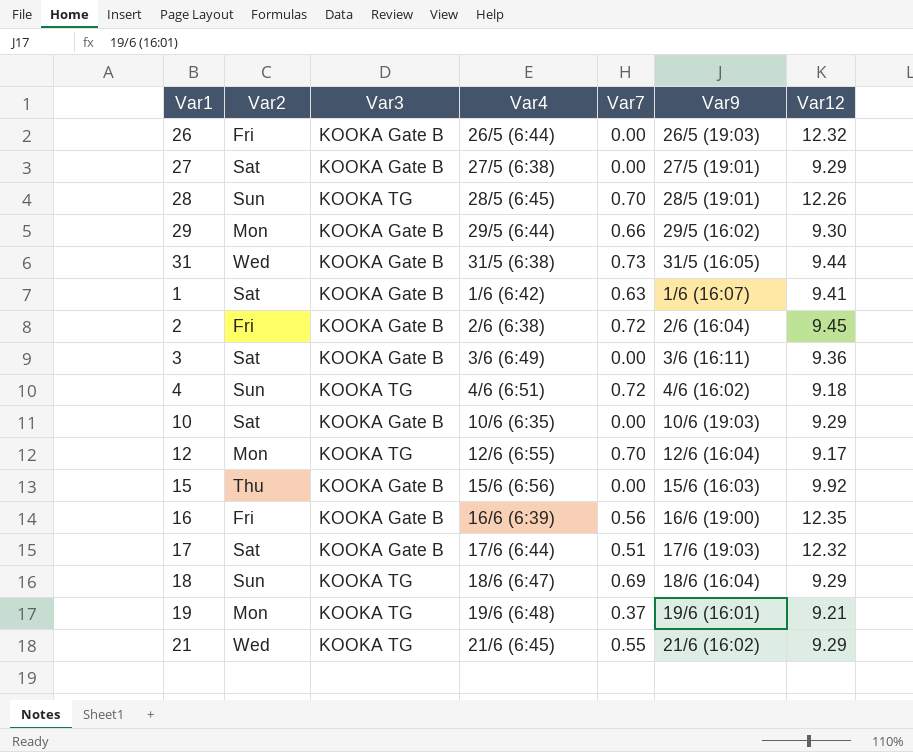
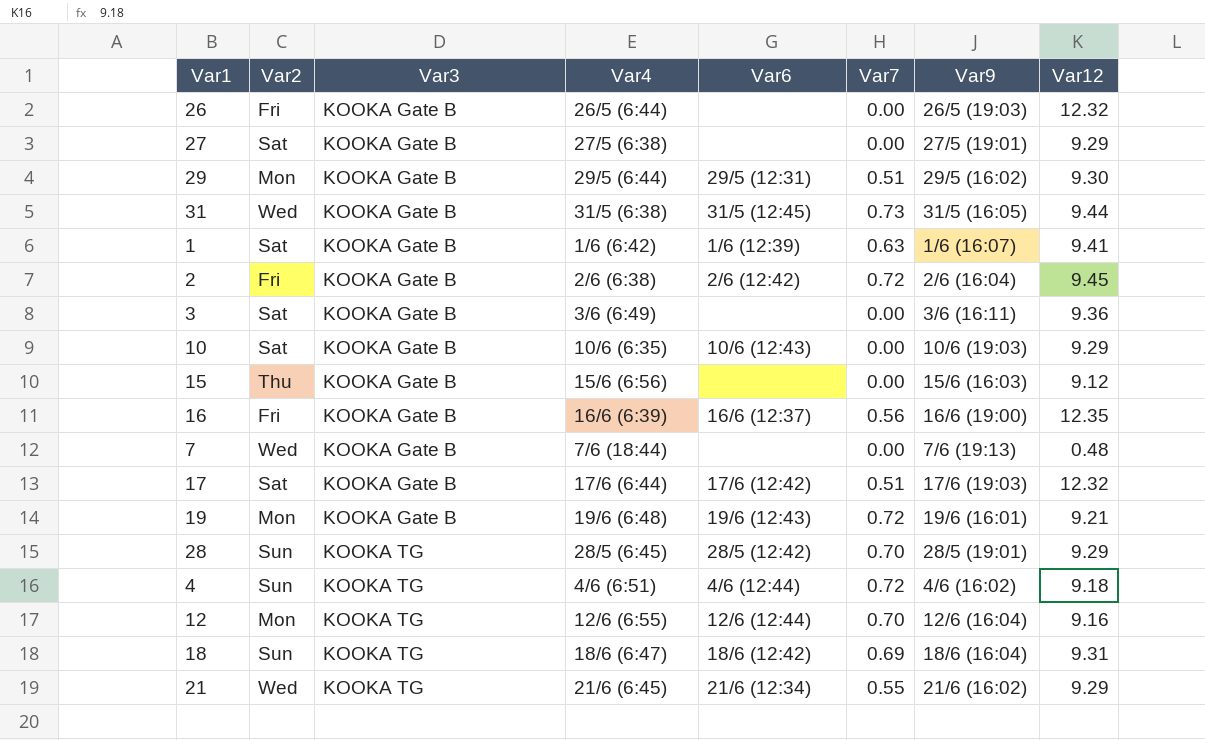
row order: none -> Var3 ascending
column Var6 | position: none -> 5
29 | Var7: 0.66 -> 0.51
15 | Var12: 9.92 -> 9.12
row 7: none -> Wed | KOOKA Gate B | 7/6 (18:44) | none | 0.00 | 7/6 (19:13) | 0.48
19 | Var3: KOOKA TG -> KOOKA Gate B
19 | Var7: 0.37 -> 0.72
28 | Var12: 12.26 -> 9.29
12 | Var12: 9.17 -> 9.16
18 | Var12: 9.29 -> 9.31

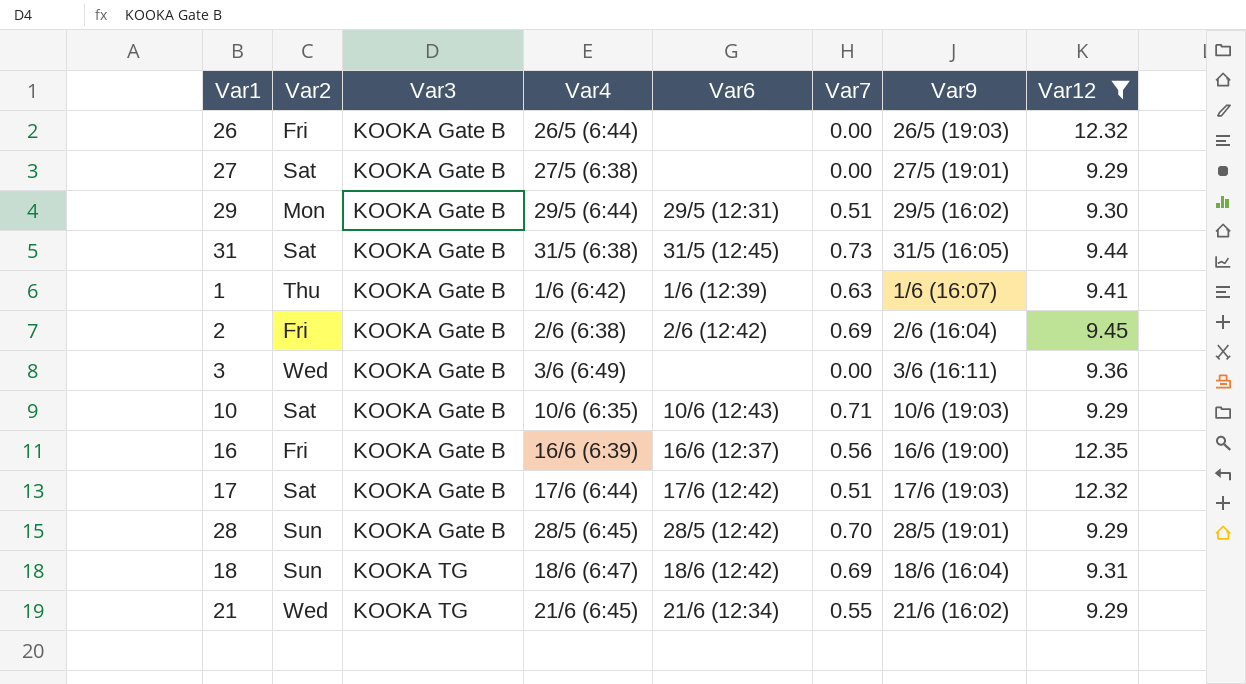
filter: none -> Var12 >= 9.29
31 | Var2: Wed -> Sat
1 | Var2: Sat -> Thu
2 | Var7: 0.72 -> 0.69
3 | Var2: Sat -> Wed
10 | Var7: 0.00 -> 0.71
28 | Var3: KOOKA TG -> KOOKA Gate B

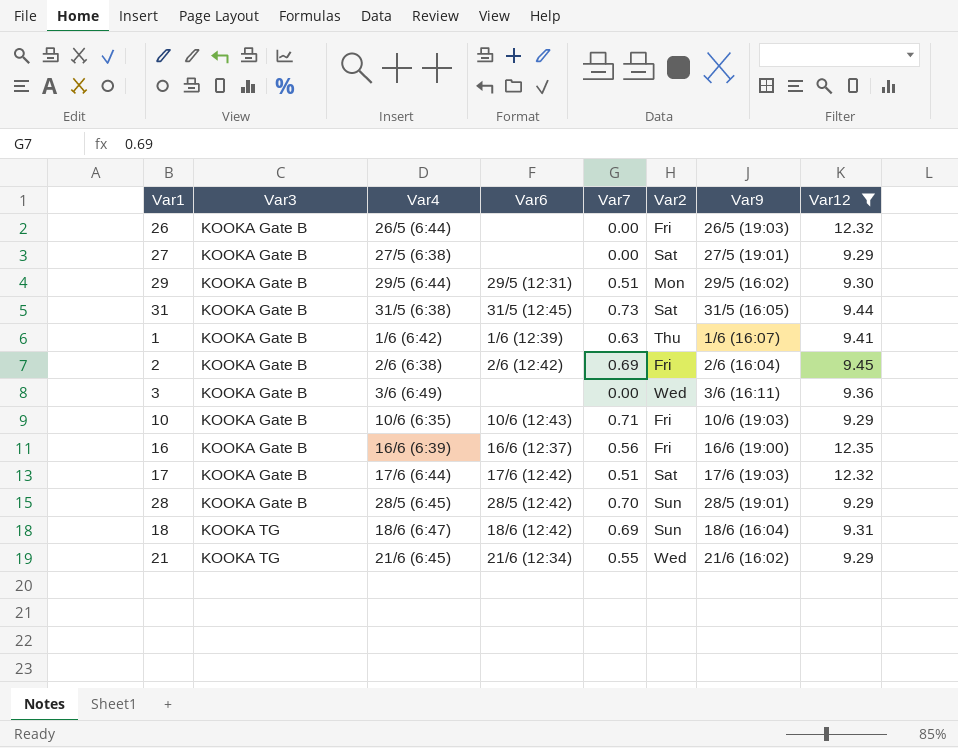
column Var2 | position: 2 -> 6
10 | Var2: Sat -> Fri

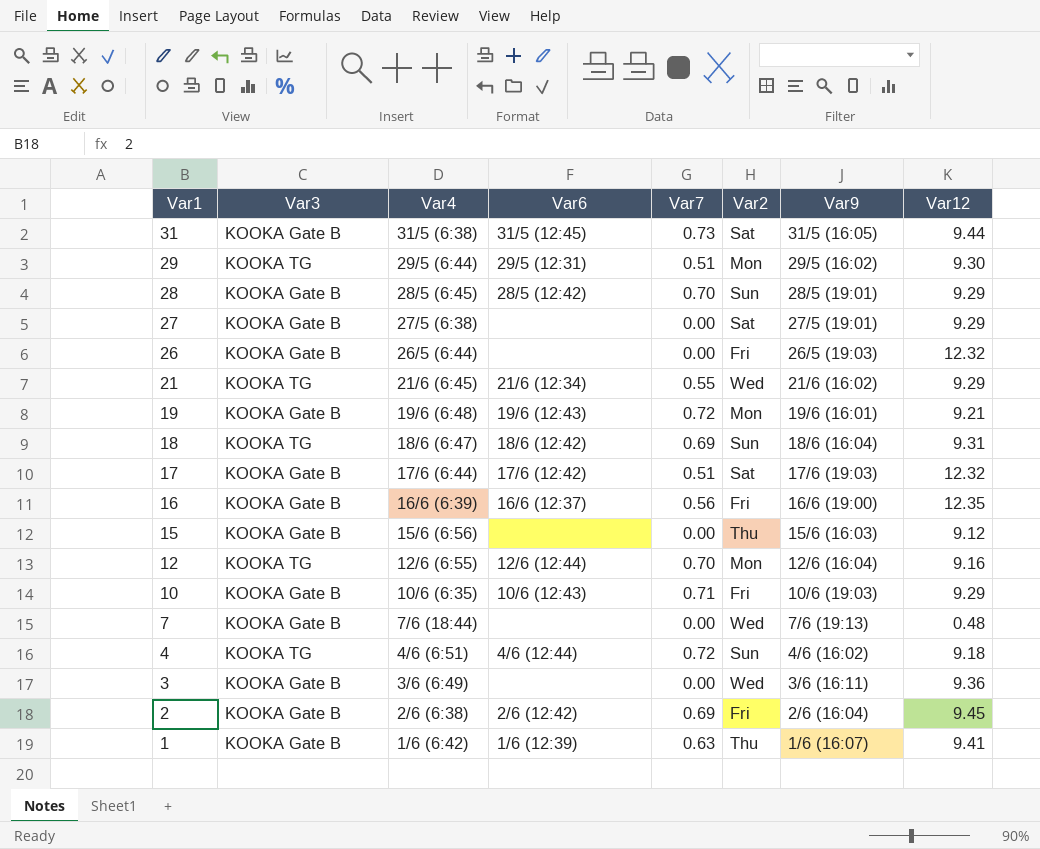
filter: Var12 >= 9.29 -> none
row order: Var3 ascending -> Var1 descending
29 | Var3: KOOKA Gate B -> KOOKA TG

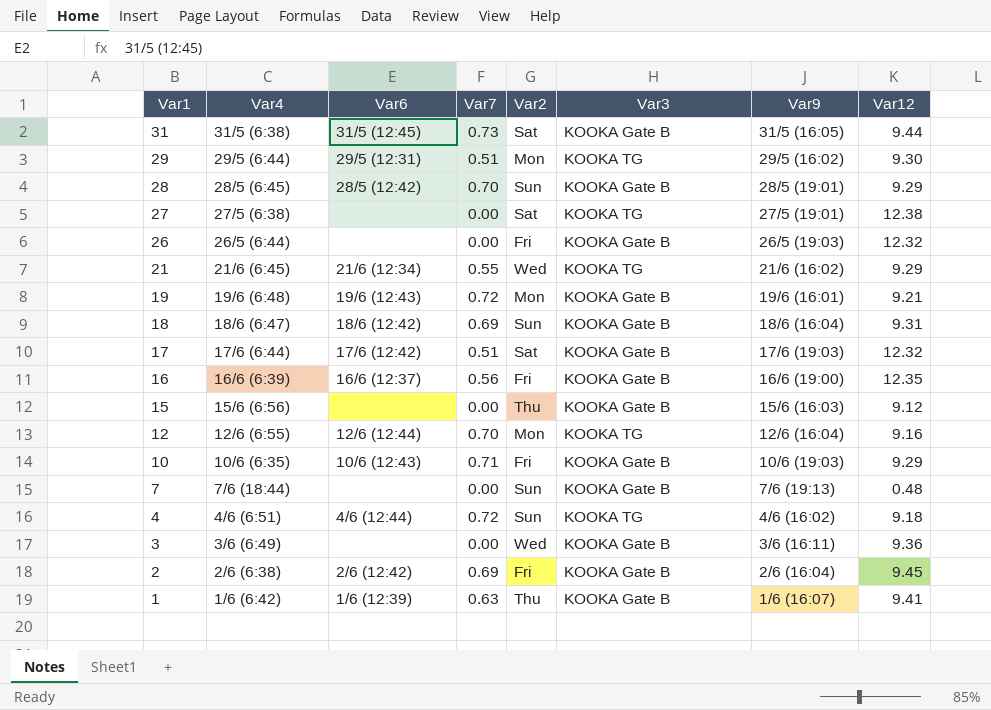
column Var3 | position: 2 -> 6
27 | Var3: KOOKA Gate B -> KOOKA TG
27 | Var12: 9.29 -> 12.38
18 | Var3: KOOKA TG -> KOOKA Gate B
7 | Var2: Wed -> Sun

